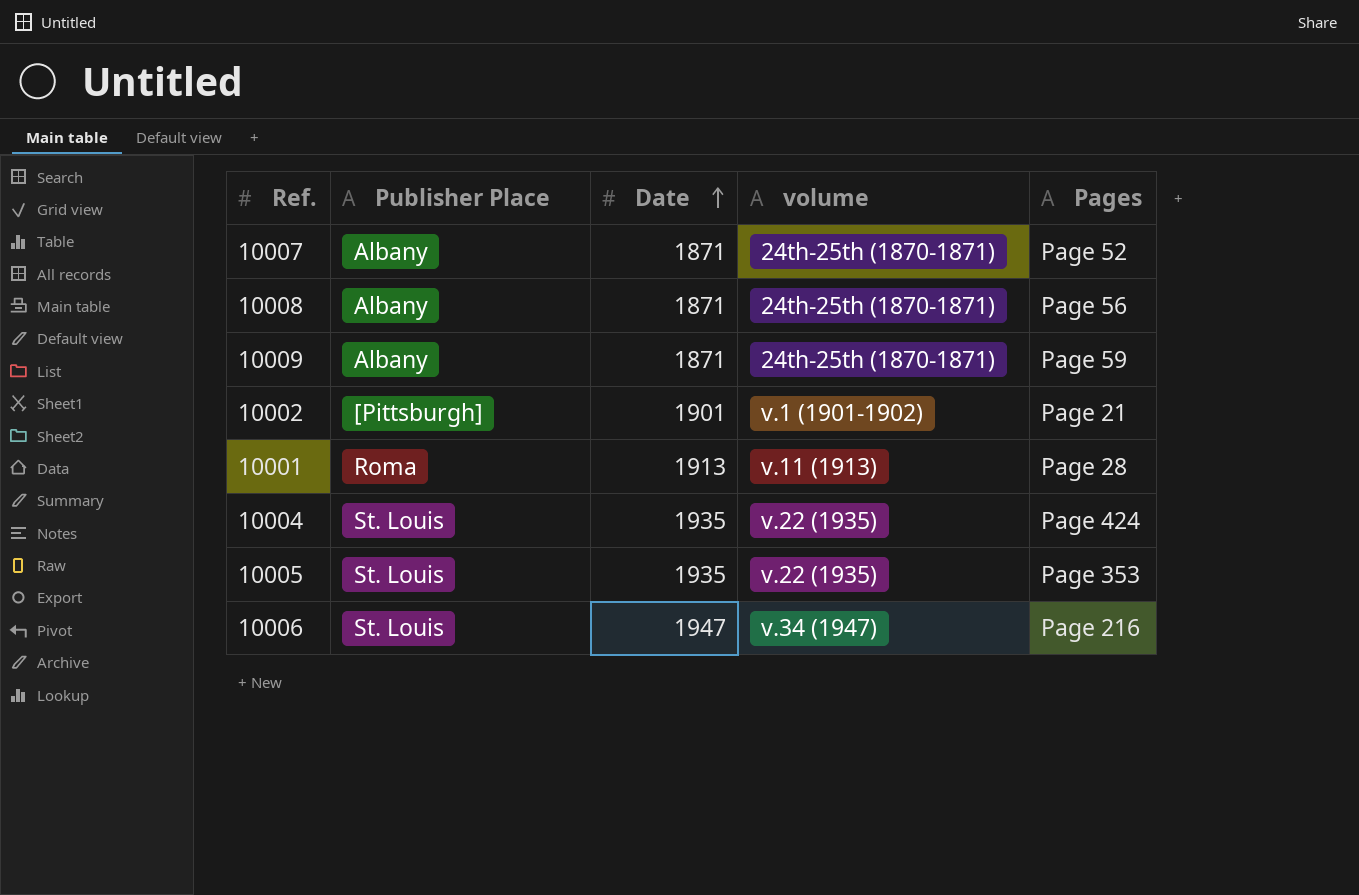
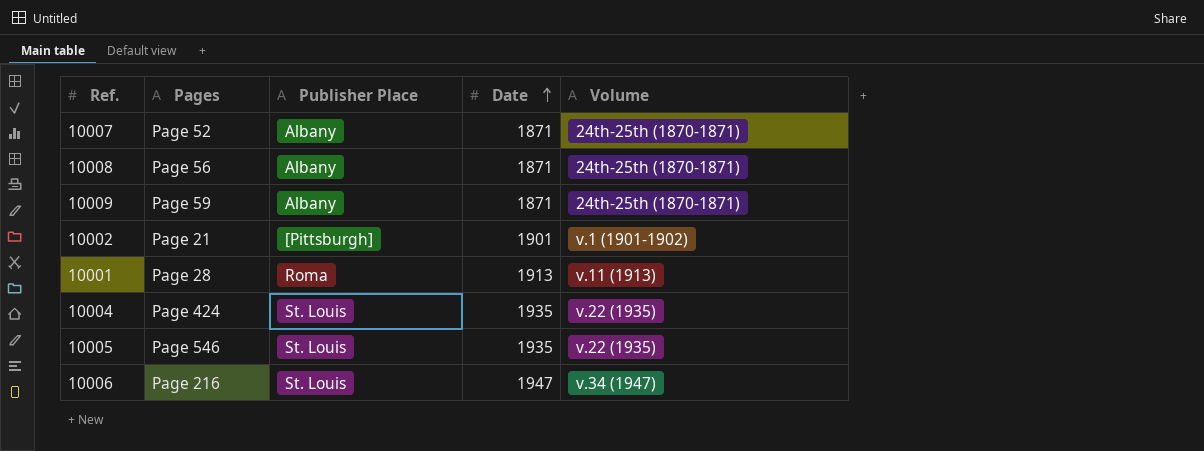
column Pages | position: 5 -> 2
column name: volume -> Volume
10005 | Pages: Page 353 -> Page 546

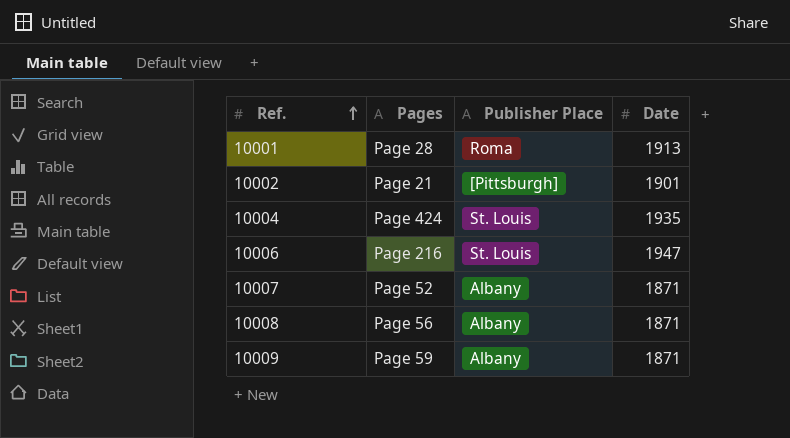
row order: Date ascending -> Ref. ascending
column Volume | position: 5 -> none
row 10005: Page 546 | St. Louis | 1935 | v.22 (1935) -> none

